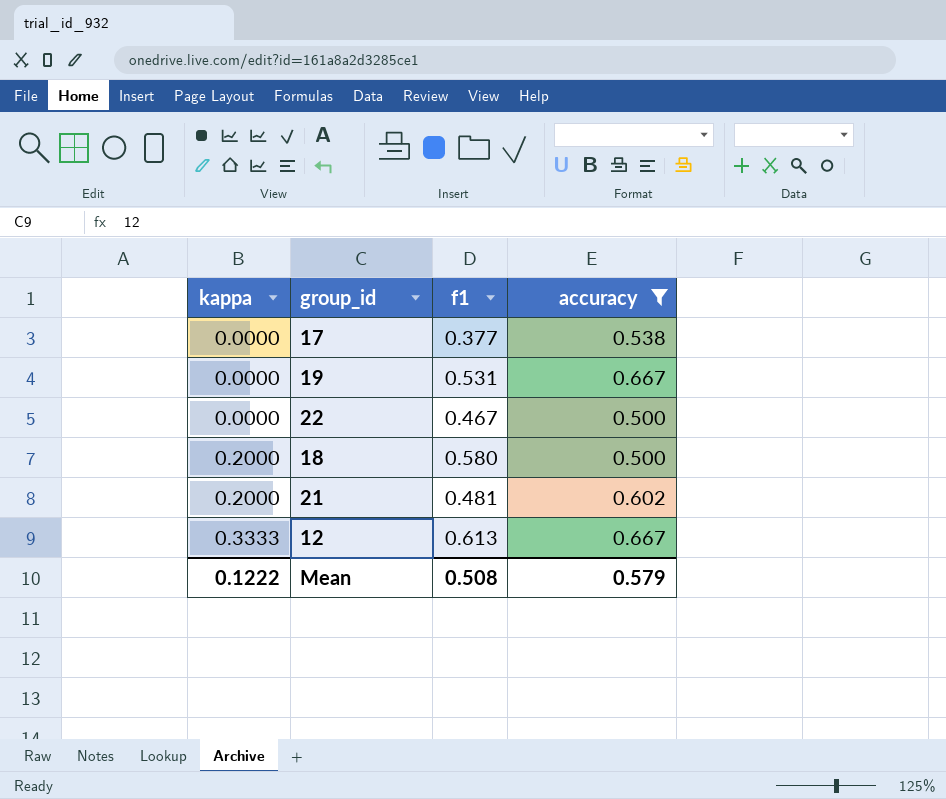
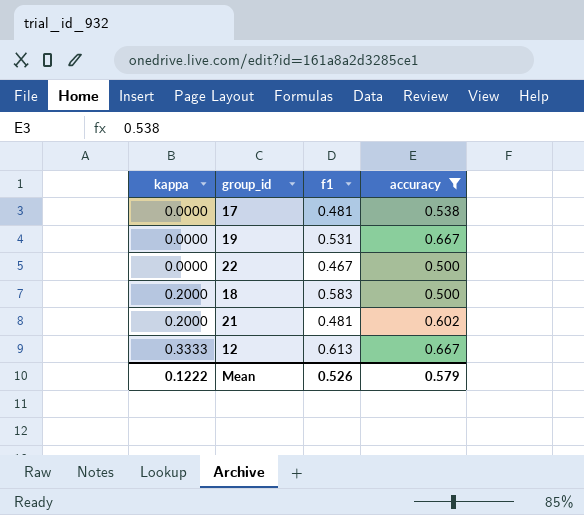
17 | f1: 0.377 -> 0.481
18 | f1: 0.580 -> 0.583
Mean | f1: 0.508 -> 0.526

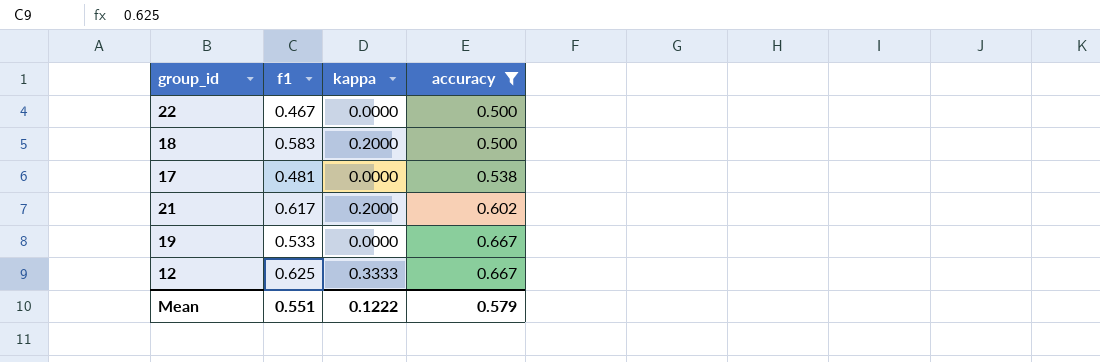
row order: kappa ascending -> accuracy ascending
column kappa | position: 1 -> 3
21 | f1: 0.481 -> 0.617
19 | f1: 0.531 -> 0.533
12 | f1: 0.613 -> 0.625
Mean | f1: 0.526 -> 0.551

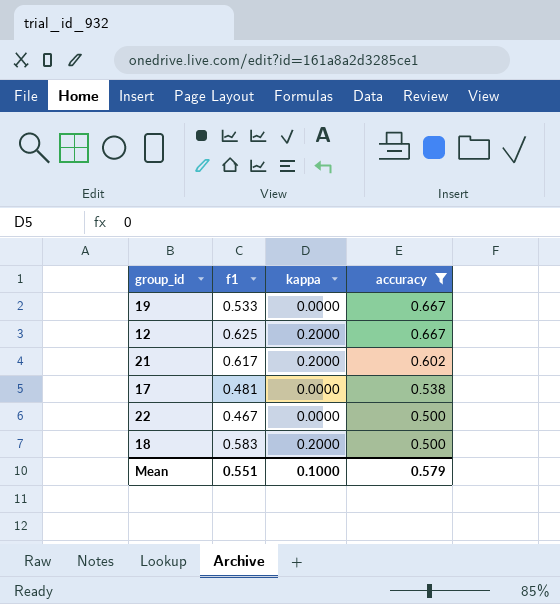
row order: accuracy ascending -> accuracy descending
12 | kappa: 0.3333 -> 0.2000
Mean | kappa: 0.1222 -> 0.1000

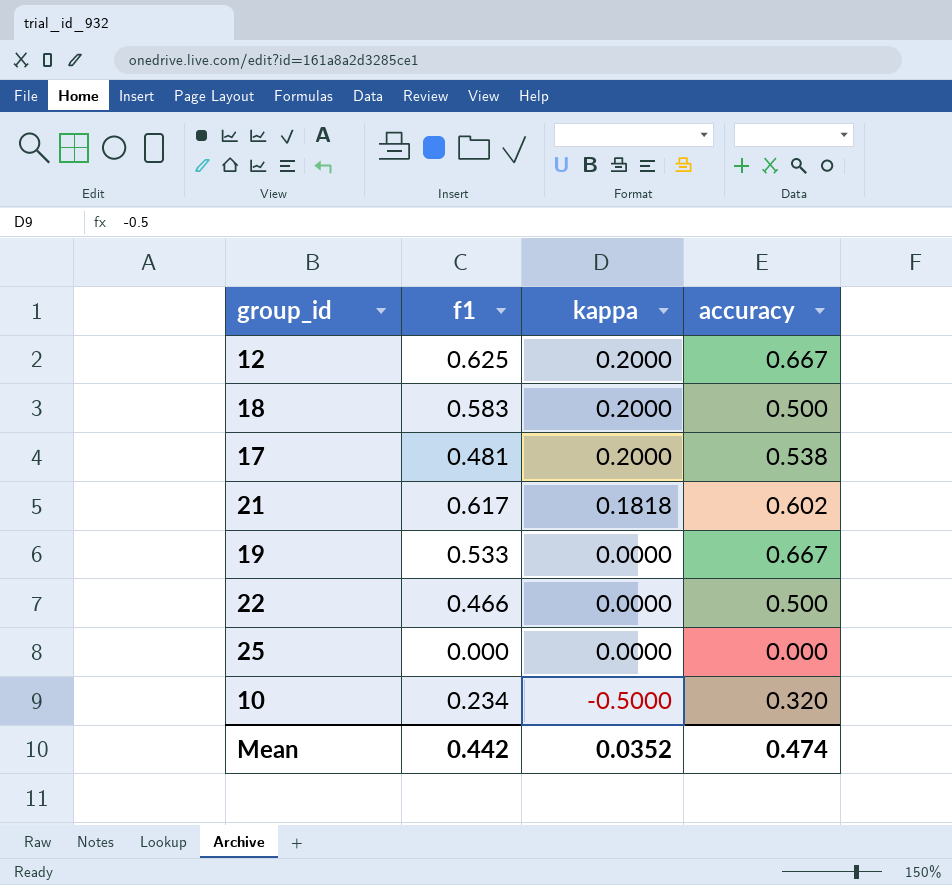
filter: accuracy >= 0.500 -> none
row order: accuracy descending -> kappa descending
17 | kappa: 0.0000 -> 0.2000
21 | kappa: 0.2000 -> 0.1818
22 | f1: 0.467 -> 0.466
Mean | f1: 0.551 -> 0.442
Mean | kappa: 0.1000 -> 0.0352
Mean | accuracy: 0.579 -> 0.474

